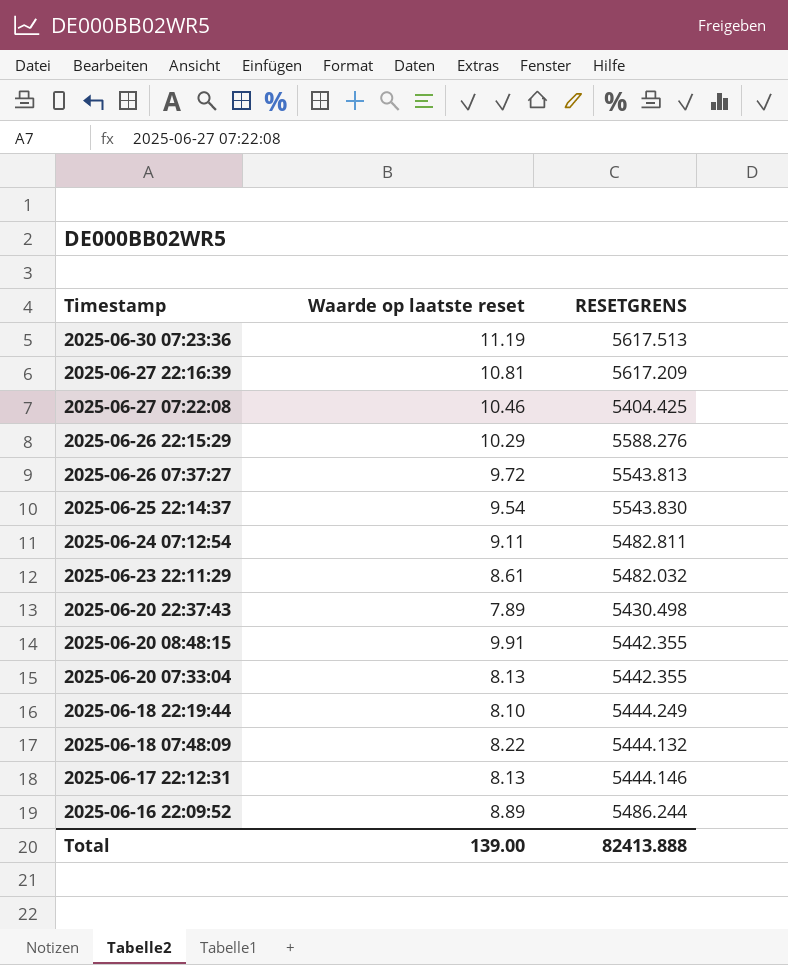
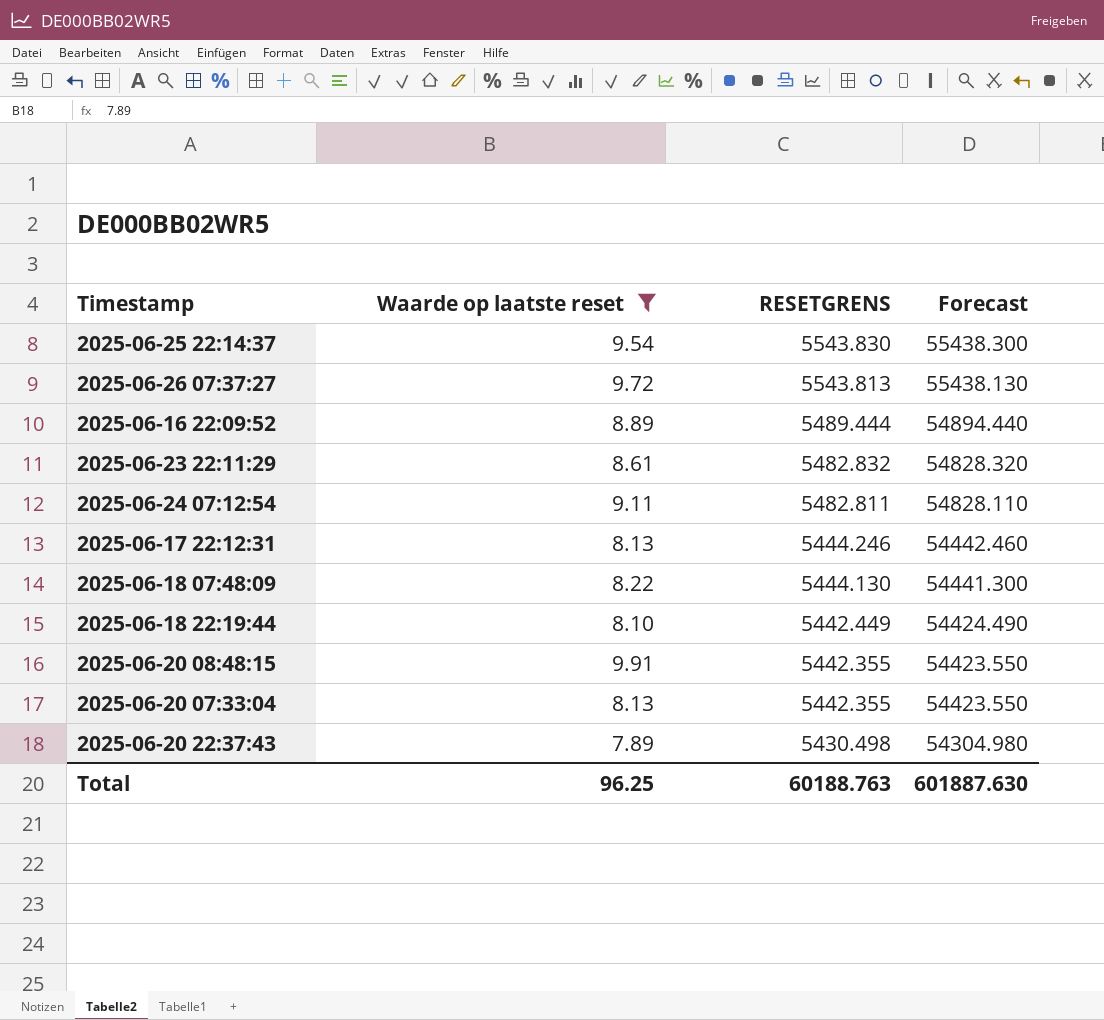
filter: none -> Waarde op laatste reset <= 9.91
row order: Timestamp descending -> RESETGRENS descending
column Forecast | formula: none -> [RESETGRENS] * 10
2025-06-16 22:09:52 | RESETGRENS: 5486.244 -> 5489.444
2025-06-23 22:11:29 | RESETGRENS: 5482.032 -> 5482.832
2025-06-17 22:12:31 | RESETGRENS: 5444.146 -> 5444.246
2025-06-18 07:48:09 | RESETGRENS: 5444.132 -> 5444.130
2025-06-18 22:19:44 | RESETGRENS: 5444.249 -> 5442.449
Total | Waarde op laatste reset: 139.00 -> 96.25
Total | RESETGRENS: 82413.888 -> 60188.763

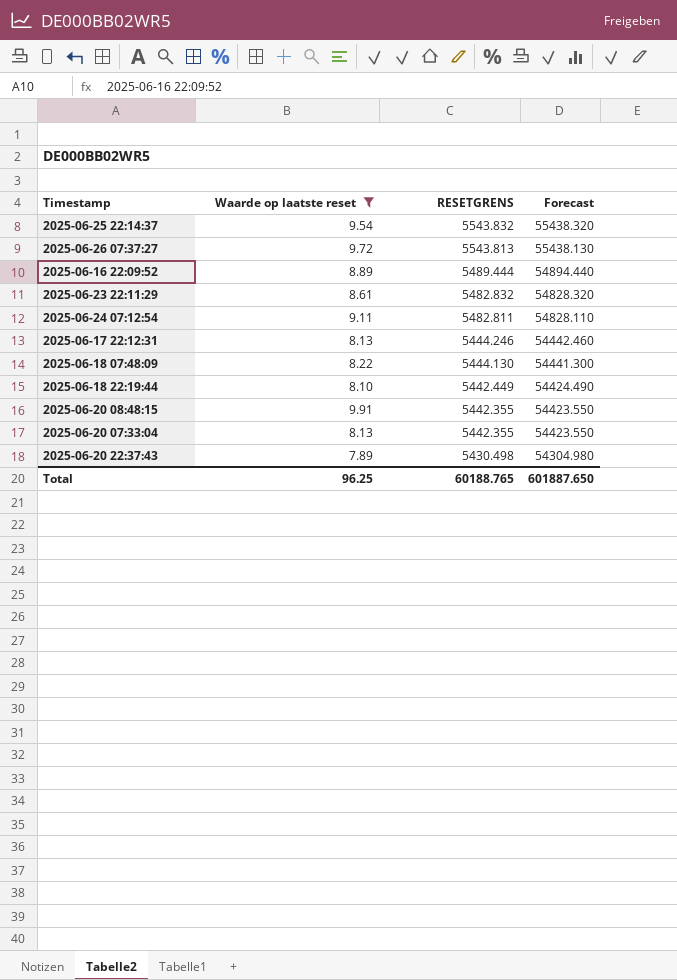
2025-06-25 22:14:37 | RESETGRENS: 5543.830 -> 5543.832
2025-06-25 22:14:37 | Forecast: 55438.300 -> 55438.320
Total | RESETGRENS: 60188.763 -> 60188.765
Total | Forecast: 601887.630 -> 601887.650

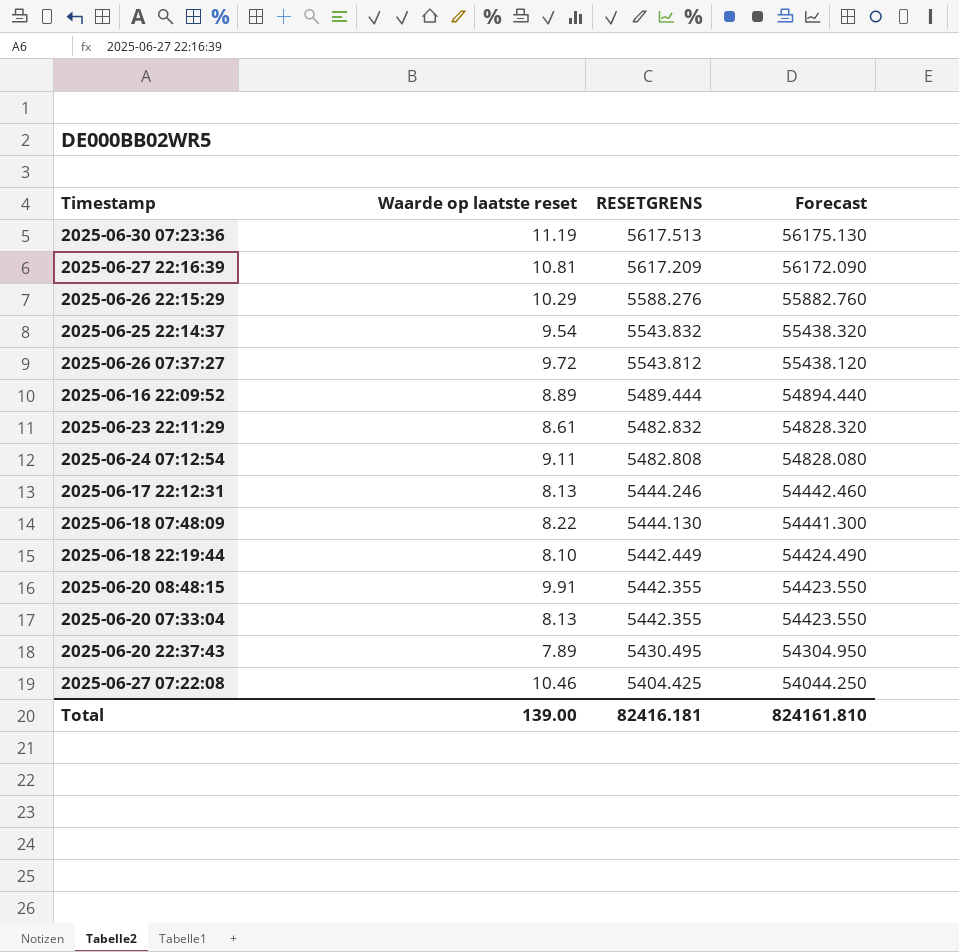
filter: Waarde op laatste reset <= 9.91 -> none
2025-06-26 07:37:27 | RESETGRENS: 5543.813 -> 5543.812
2025-06-26 07:37:27 | Forecast: 55438.130 -> 55438.120
2025-06-24 07:12:54 | RESETGRENS: 5482.811 -> 5482.808
2025-06-24 07:12:54 | Forecast: 54828.110 -> 54828.080
2025-06-20 22:37:43 | RESETGRENS: 5430.498 -> 5430.495
2025-06-20 22:37:43 | Forecast: 54304.980 -> 54304.950
Total | Waarde op laatste reset: 96.25 -> 139.00
Total | RESETGRENS: 60188.765 -> 82416.181
Total | Forecast: 601887.650 -> 824161.810

